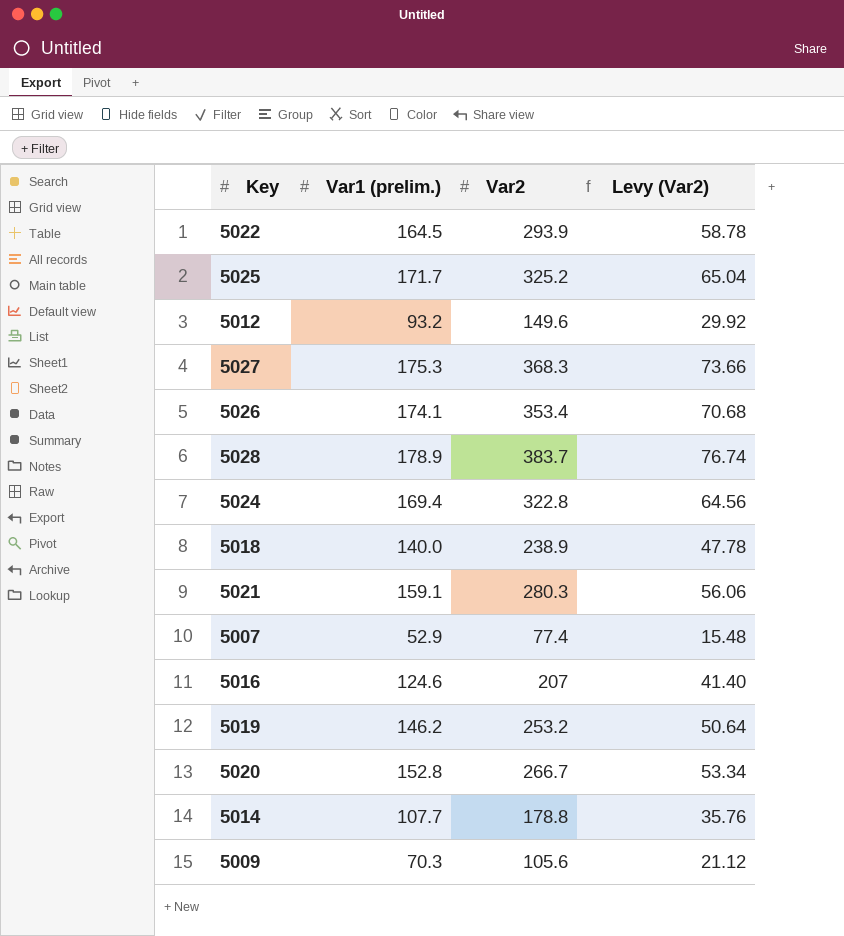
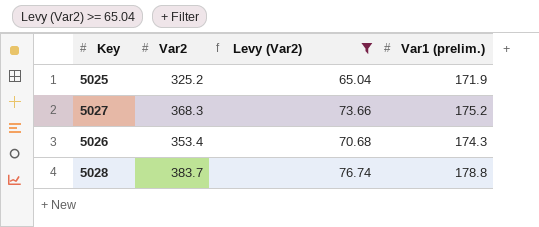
filter: none -> Levy (Var2) >= 65.04
column Var1 (prelim.) | position: 2 -> 4
5025 | Var1 (prelim.): 171.7 -> 171.9
5027 | Var1 (prelim.): 175.3 -> 175.2
5026 | Var1 (prelim.): 174.1 -> 174.3
5028 | Var1 (prelim.): 178.9 -> 178.8

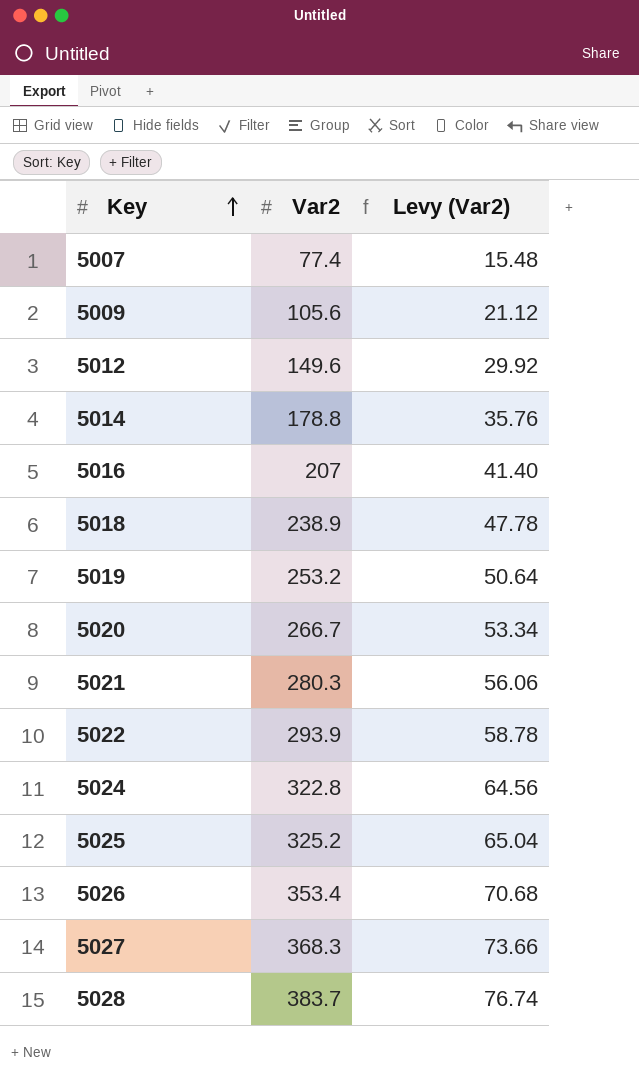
filter: Levy (Var2) >= 65.04 -> none
row order: none -> Key ascending
column Var1 (prelim.) | position: 4 -> none

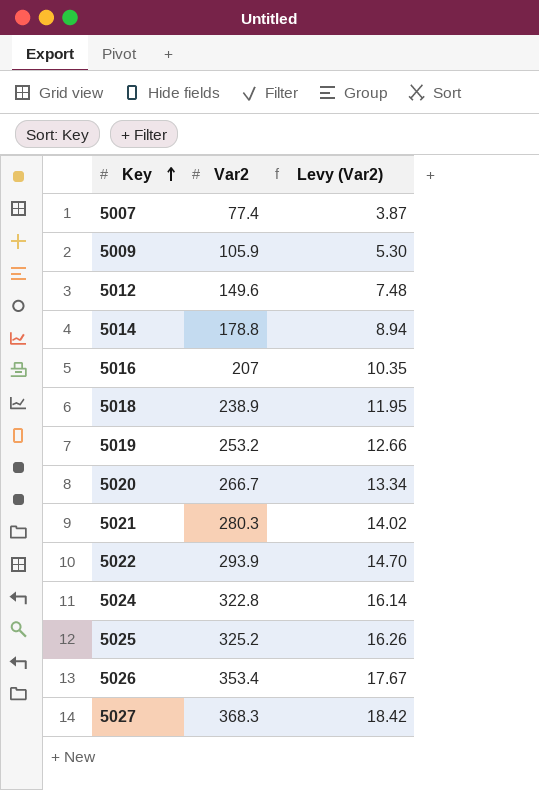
column Levy (Var2) | formula: [Var2] * 0.2 -> [Var2] * 0.05
row 5028: 383.7 | 76.74 -> none
5009 | Var2: 105.6 -> 105.9

